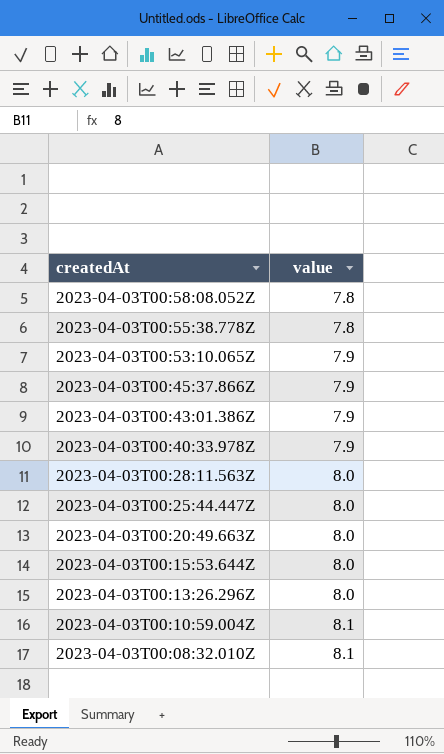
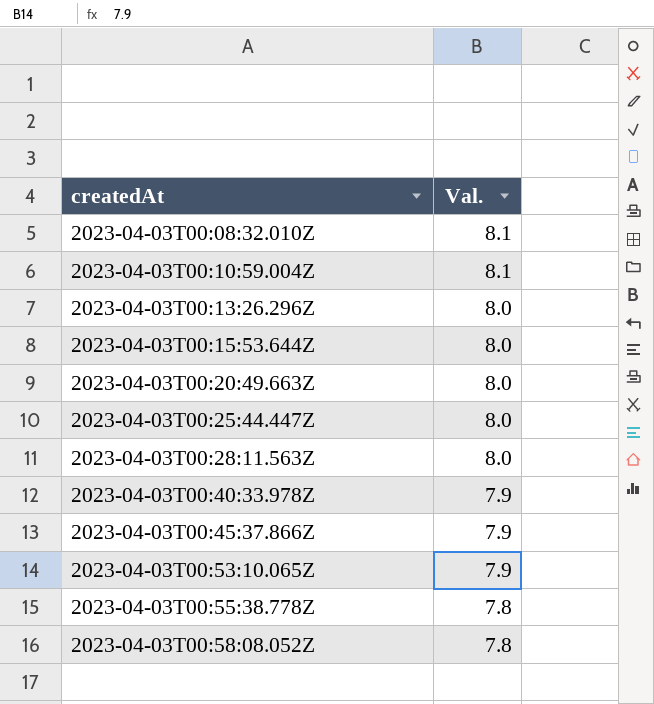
row order: createdAt descending -> createdAt ascending
column name: value -> Val.
row 2023-04-03T00:43:01.386Z: 7.9 -> none

